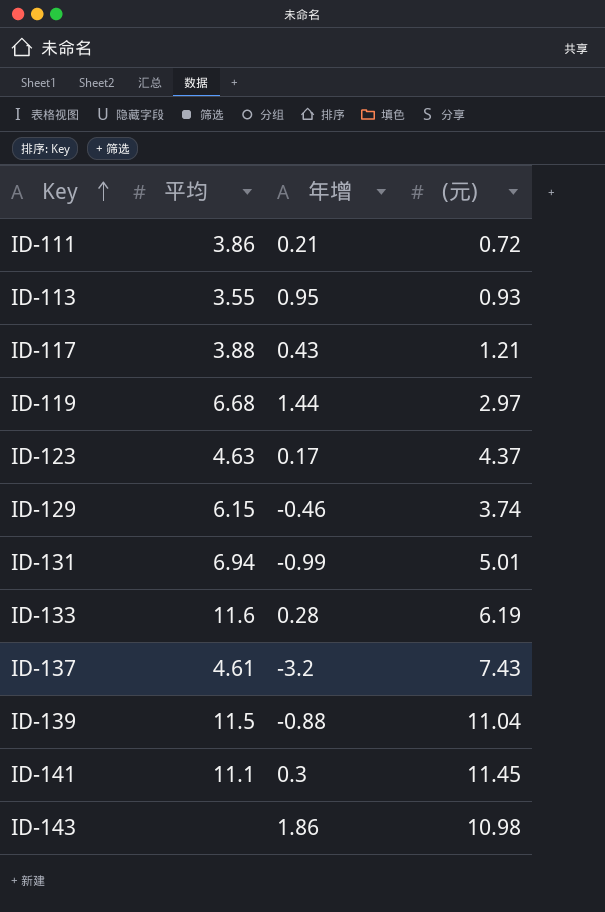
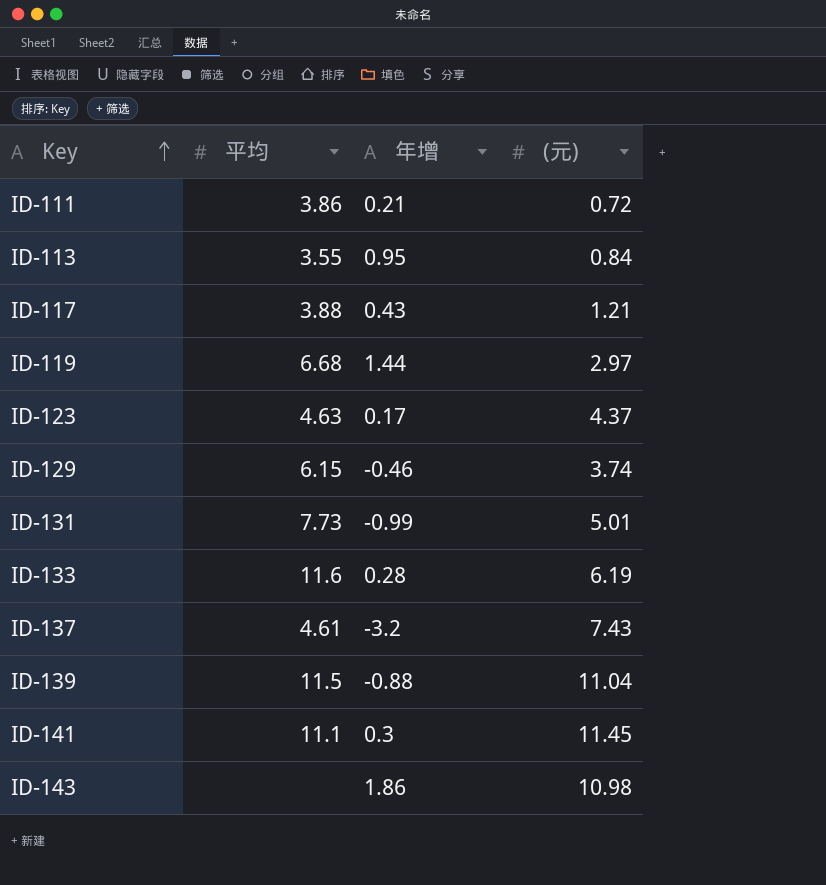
ID-113 | (元): 0.93 -> 0.84
ID-131 | 平均: 6.94 -> 7.73

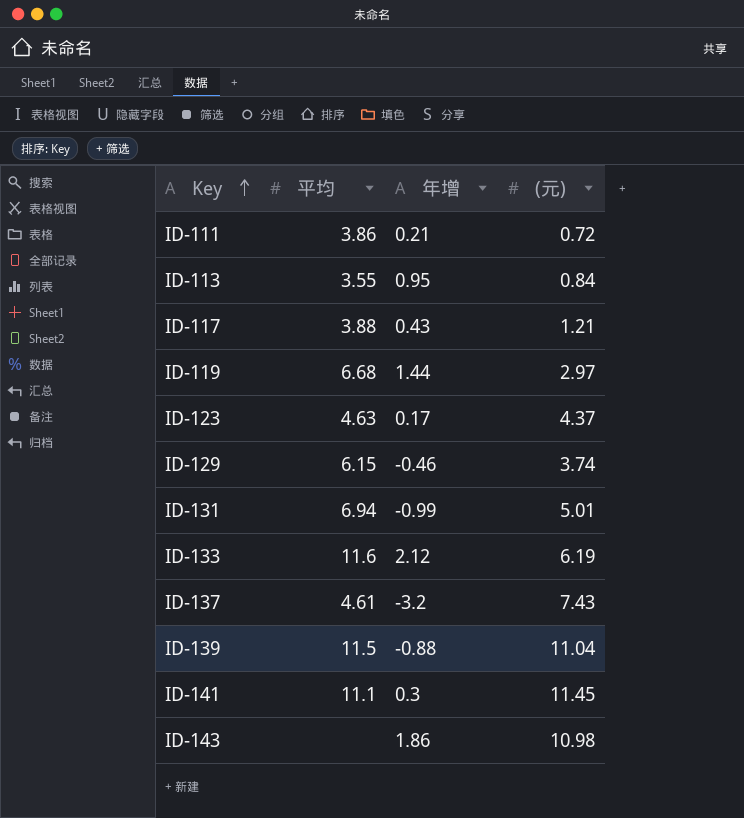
ID-131 | 平均: 7.73 -> 6.94
ID-133 | 年增: 0.28 -> 2.12

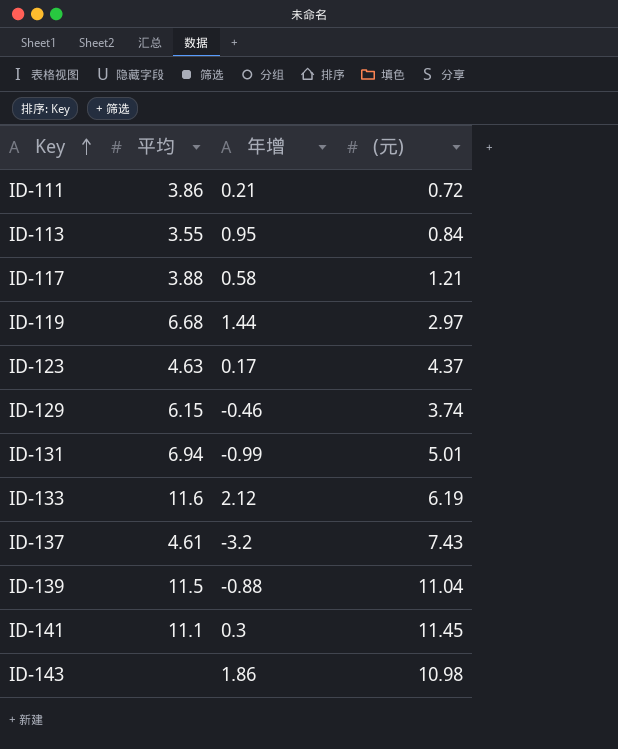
ID-117 | 年增: 0.43 -> 0.58

